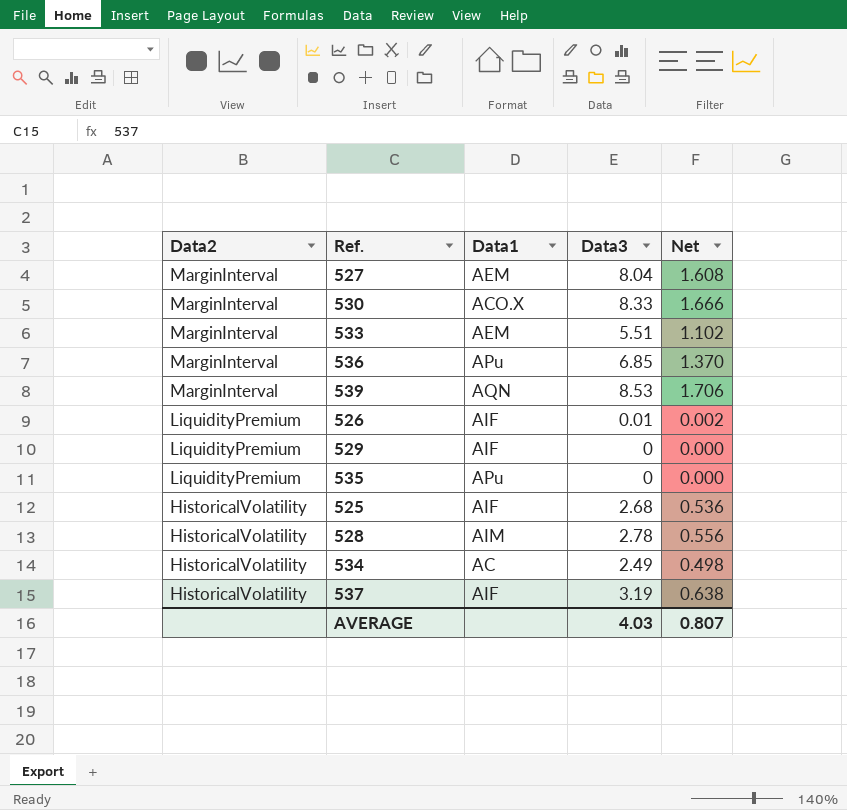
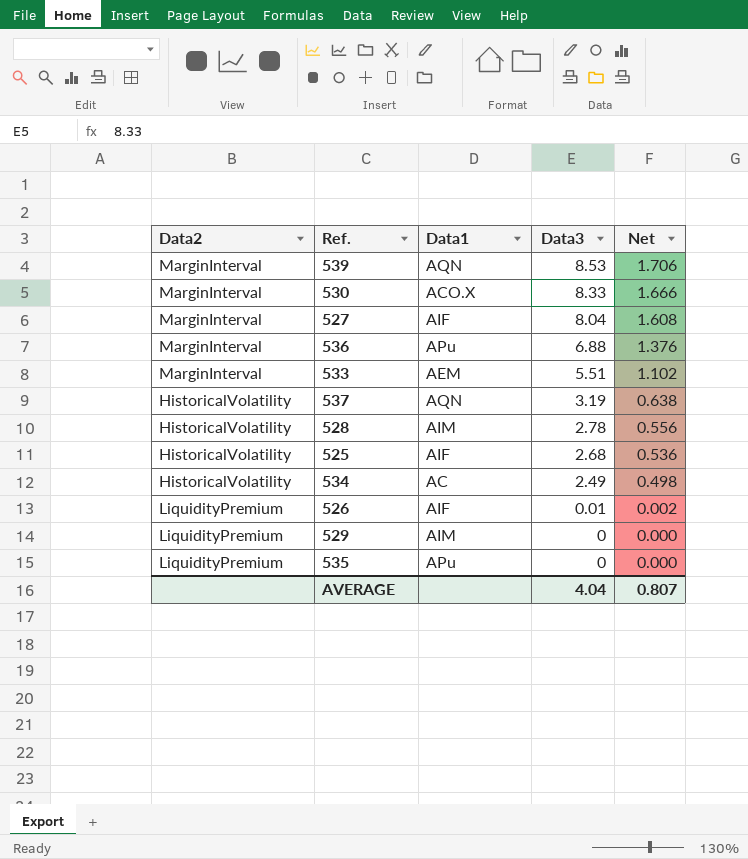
row order: Data2 descending -> Data3 descending
527 | Data1: AEM -> AIF
536 | Data3: 6.85 -> 6.88
536 | Net: 1.370 -> 1.376
537 | Data1: AIF -> AQN
529 | Data1: AIF -> AIM
AVERAGE | Data3: 4.03 -> 4.04

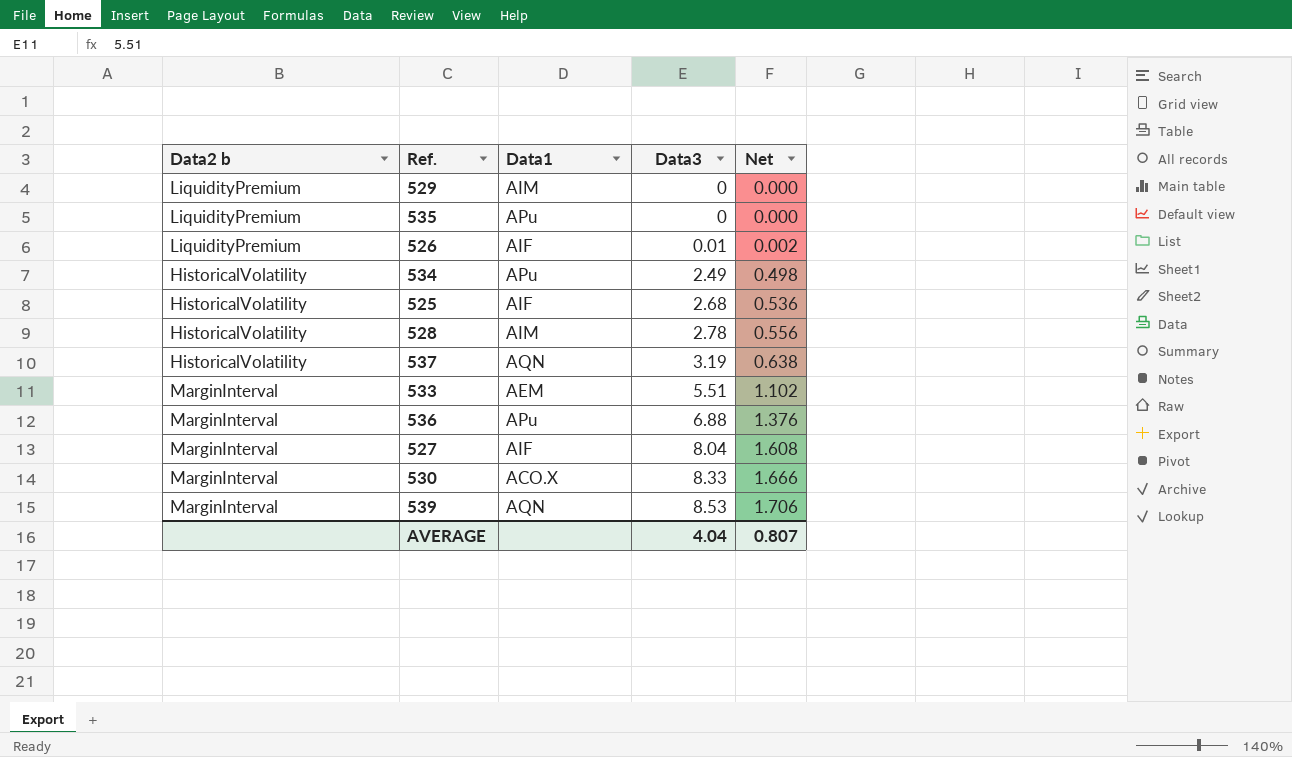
row order: Data3 descending -> Data3 ascending
column name: Data2 -> Data2 b
534 | Data1: AC -> APu

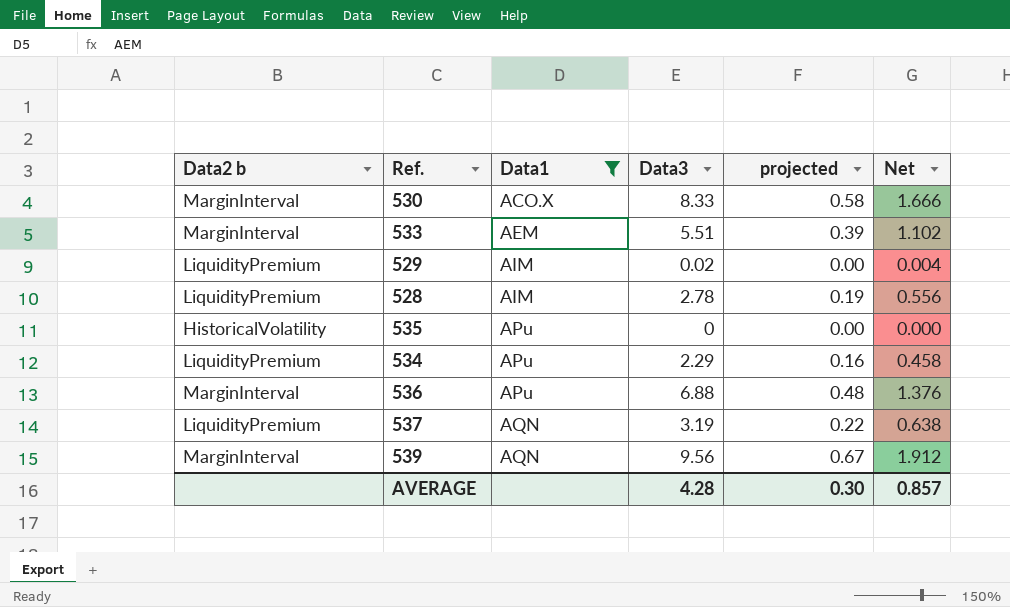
filter: none -> Data1 != AIF
row order: Data3 ascending -> Data1 ascending
column projected | formula: none -> [Data3] * 0.07
529 | Data3: 0 -> 0.02
529 | Net: 0.000 -> 0.004
528 | Data2 b: HistoricalVolatility -> LiquidityPremium
535 | Data2 b: LiquidityPremium -> HistoricalVolatility
534 | Data2 b: HistoricalVolatility -> LiquidityPremium
534 | Data3: 2.49 -> 2.29
534 | Net: 0.498 -> 0.458
537 | Data2 b: HistoricalVolatility -> LiquidityPremium
539 | Data3: 8.53 -> 9.56
539 | Net: 1.706 -> 1.912
AVERAGE | Data3: 4.04 -> 4.28
AVERAGE | Net: 0.807 -> 0.857

